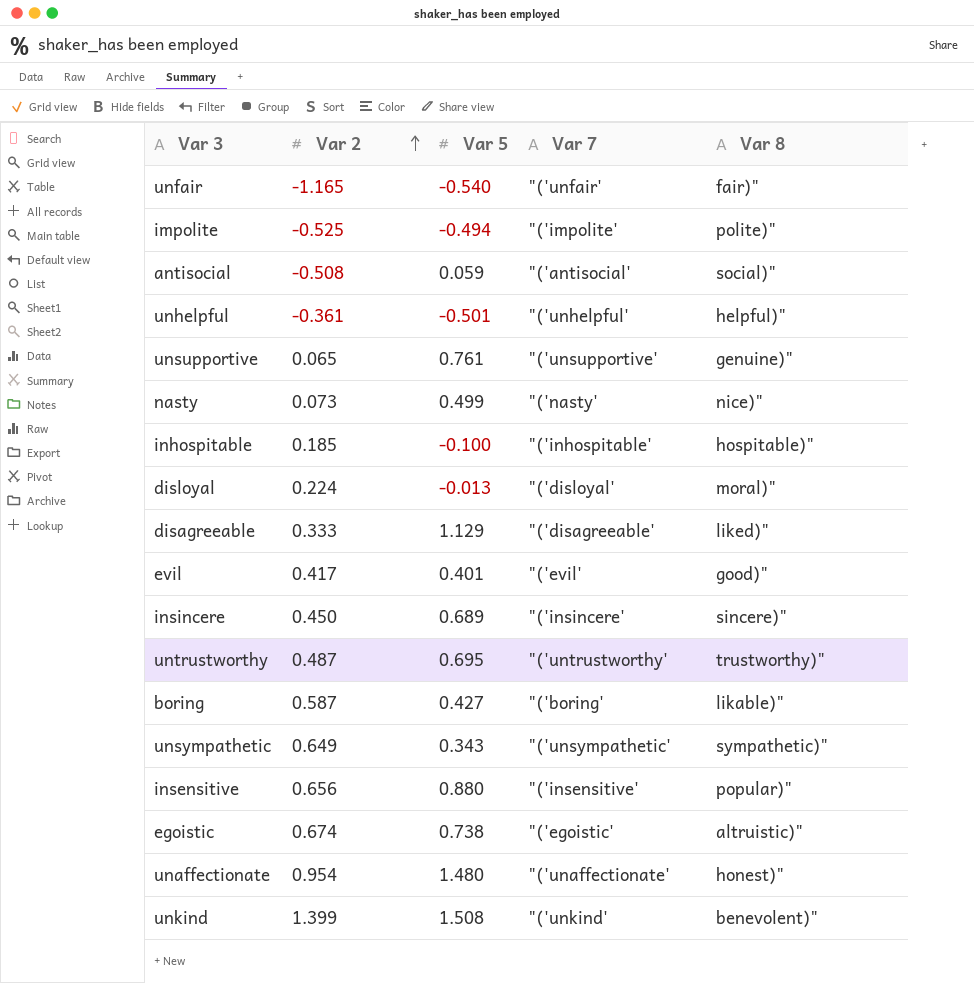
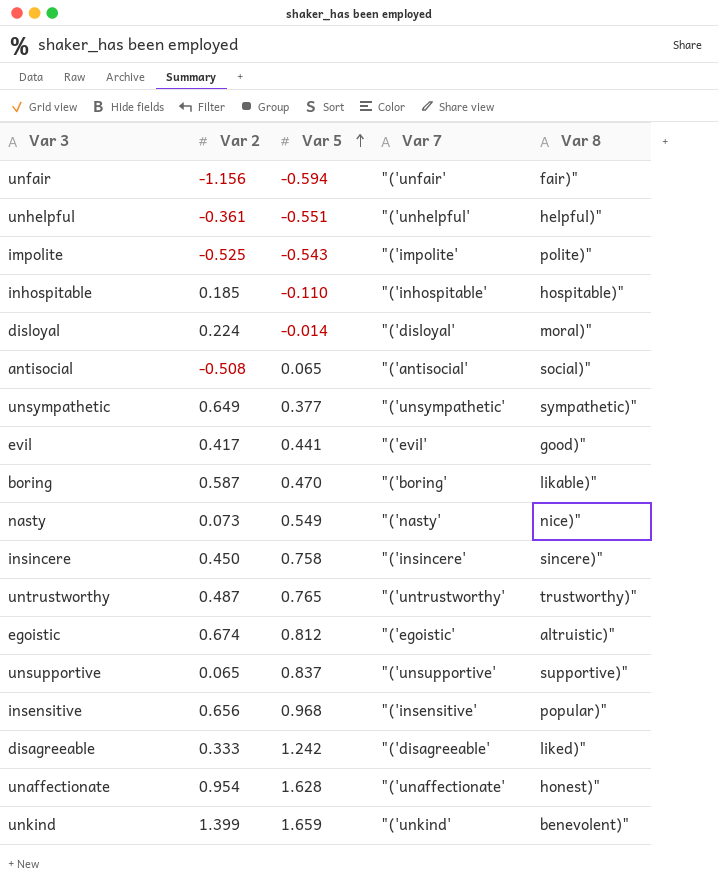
row order: Var 2 ascending -> Var 5 ascending
unfair | Var 2: -1.165 -> -1.156
unfair | Var 5: -0.540 -> -0.594
unhelpful | Var 5: -0.501 -> -0.551
impolite | Var 5: -0.494 -> -0.543
inhospitable | Var 5: -0.100 -> -0.110
disloyal | Var 5: -0.013 -> -0.014
antisocial | Var 5: 0.059 -> 0.065
unsympathetic | Var 5: 0.343 -> 0.377
evil | Var 5: 0.401 -> 0.441
boring | Var 5: 0.427 -> 0.470
nasty | Var 5: 0.499 -> 0.549
insincere | Var 5: 0.689 -> 0.758
untrustworthy | Var 5: 0.695 -> 0.765
egoistic | Var 5: 0.738 -> 0.812
unsupportive | Var 5: 0.761 -> 0.837
unsupportive | Var 8: genuine)" -> supportive)"
insensitive | Var 5: 0.880 -> 0.968
disagreeable | Var 5: 1.129 -> 1.242
unaffectionate | Var 5: 1.480 -> 1.628
unkind | Var 5: 1.508 -> 1.659

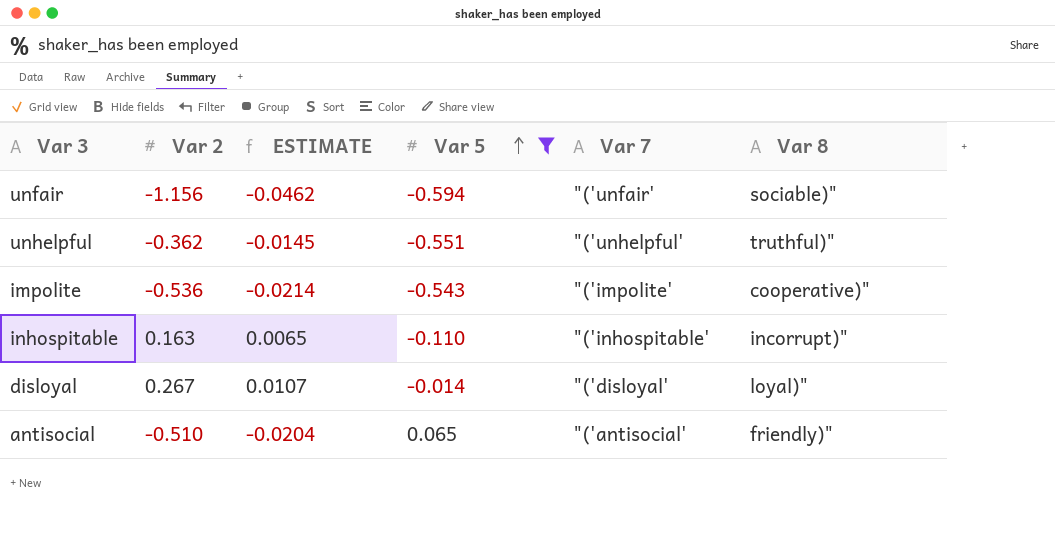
filter: none -> Var 5 <= 0.065
column ESTIMATE | formula: none -> [Var 2] * 0.04
unfair | Var 8: fair)" -> sociable)"
unhelpful | Var 2: -0.361 -> -0.362
unhelpful | Var 8: helpful)" -> truthful)"
impolite | Var 2: -0.525 -> -0.536
impolite | Var 8: polite)" -> cooperative)"
inhospitable | Var 2: 0.185 -> 0.163
inhospitable | Var 8: hospitable)" -> incorrupt)"
disloyal | Var 2: 0.224 -> 0.267
disloyal | Var 8: moral)" -> loyal)"
antisocial | Var 2: -0.508 -> -0.510
antisocial | Var 8: social)" -> friendly)"

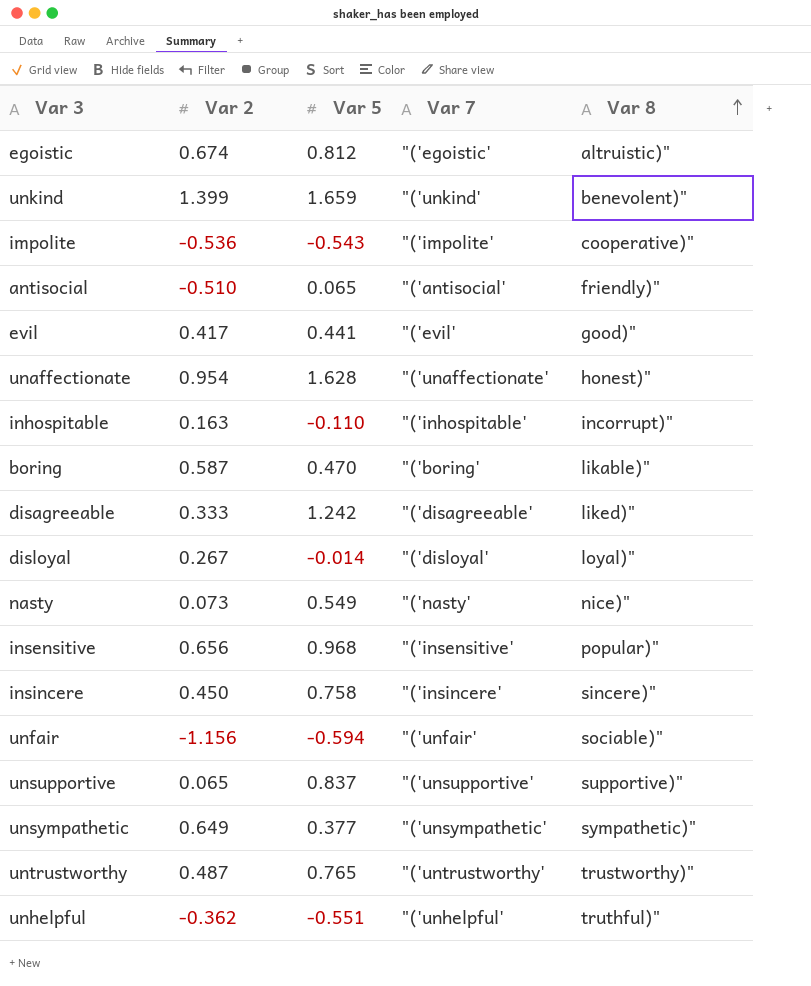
filter: Var 5 <= 0.065 -> none
row order: Var 5 ascending -> Var 8 ascending
column ESTIMATE | formula: [Var 2] * 0.04 -> none

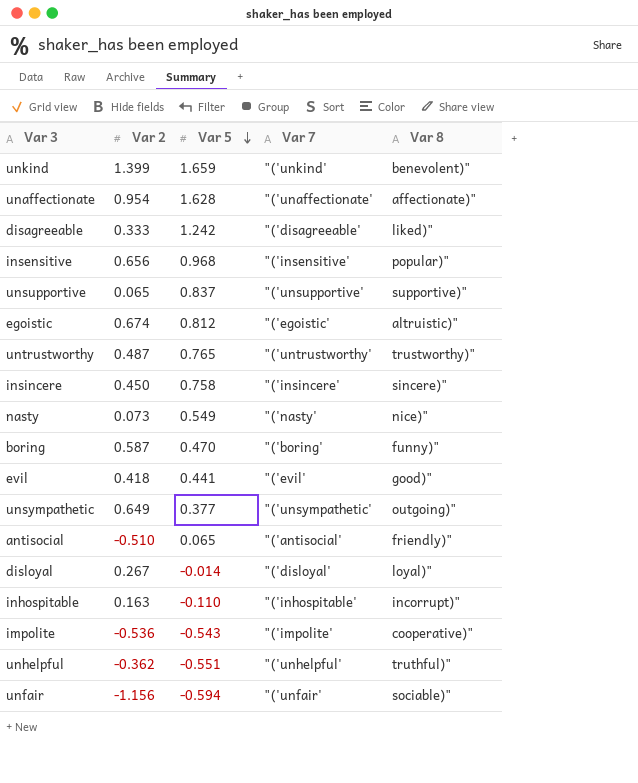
row order: Var 8 ascending -> Var 5 descending
unaffectionate | Var 8: honest)" -> affectionate)"
boring | Var 8: likable)" -> funny)"
evil | Var 2: 0.417 -> 0.418
unsympathetic | Var 8: sympathetic)" -> outgoing)"

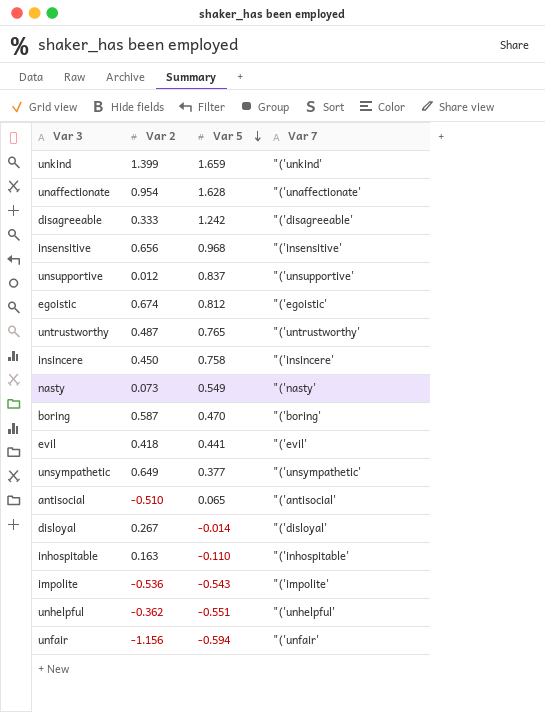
column Var 8 | position: 5 -> none
unsupportive | Var 2: 0.065 -> 0.012

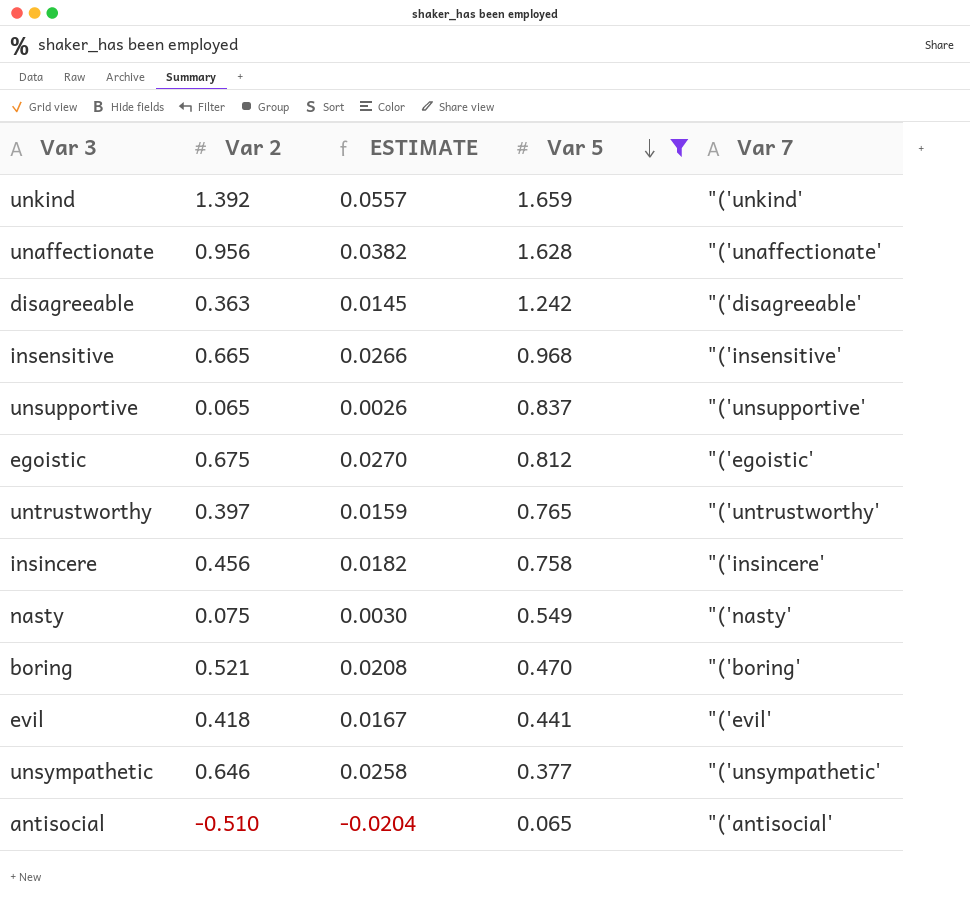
filter: none -> Var 5 >= 0.065
column ESTIMATE | formula: none -> [Var 2] * 0.04
unkind | Var 2: 1.399 -> 1.392
unaffectionate | Var 2: 0.954 -> 0.956
disagreeable | Var 2: 0.333 -> 0.363
insensitive | Var 2: 0.656 -> 0.665
unsupportive | Var 2: 0.012 -> 0.065
egoistic | Var 2: 0.674 -> 0.675
untrustworthy | Var 2: 0.487 -> 0.397
insincere | Var 2: 0.450 -> 0.456
nasty | Var 2: 0.073 -> 0.075
boring | Var 2: 0.587 -> 0.521
unsympathetic | Var 2: 0.649 -> 0.646

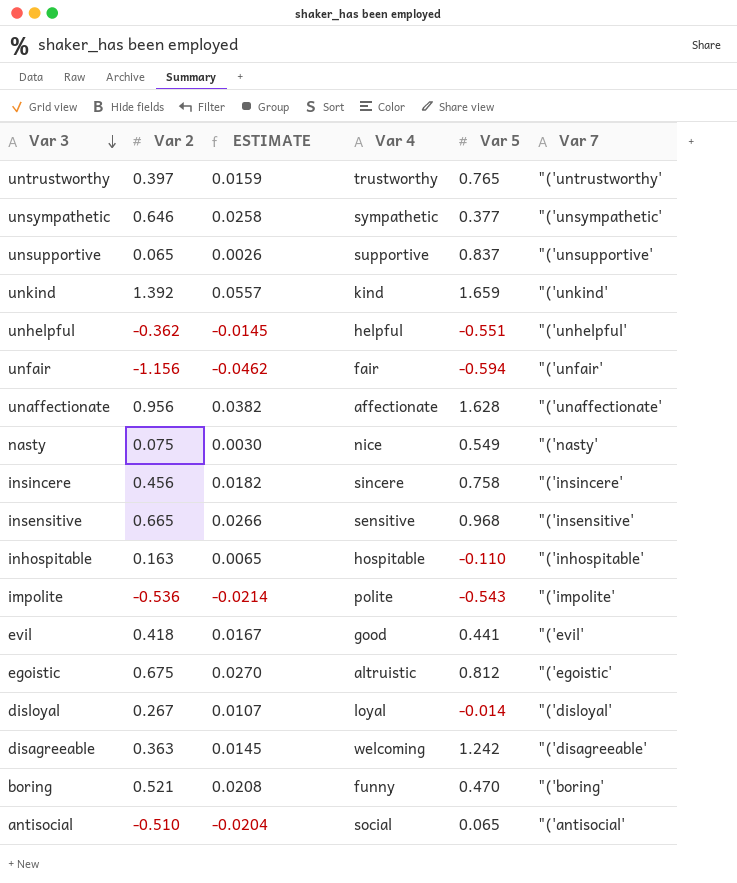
filter: Var 5 >= 0.065 -> none
row order: Var 5 descending -> Var 3 descending
column Var 4 | position: none -> 4

